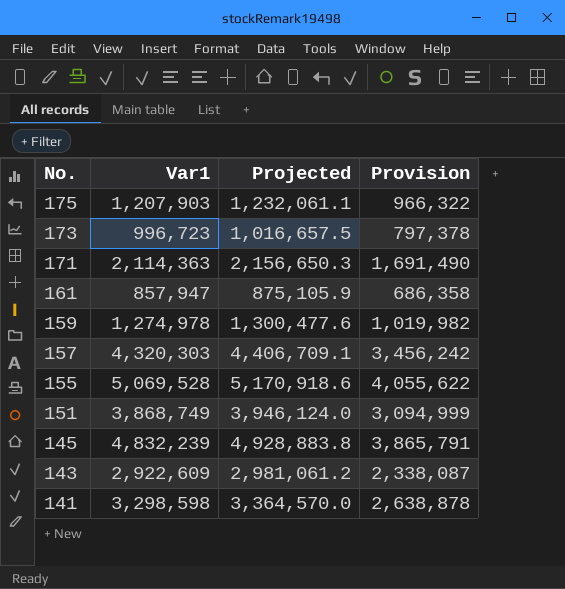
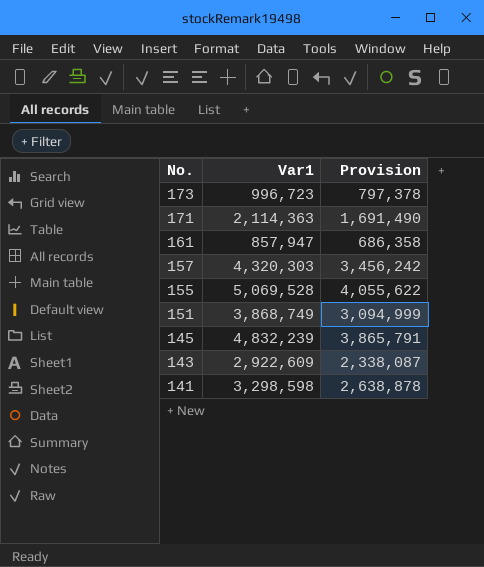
column Projected | formula: [Var1] * 1.02 -> none
row 175: 1,207,903 | 1,232,061.1 | 966,322 -> none
row 159: 1,274,978 | 1,300,477.6 | 1,019,982 -> none

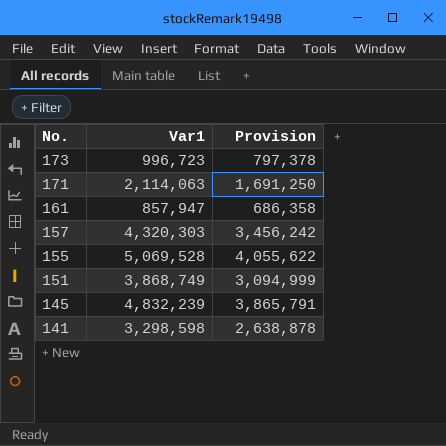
row 143: 2,922,609 | 2,338,087 -> none
171 | Var1: 2,114,363 -> 2,114,063
171 | Provision: 1,691,490 -> 1,691,250

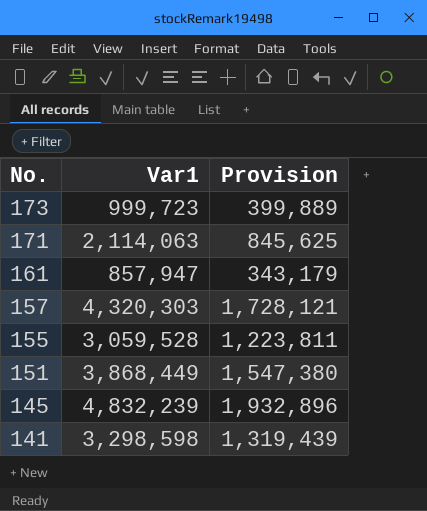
column Provision | formula: [Var1] * 0.8 -> [Var1] * 0.4
173 | Var1: 996,723 -> 999,723
155 | Var1: 5,069,528 -> 3,059,528
151 | Var1: 3,868,749 -> 3,868,449

